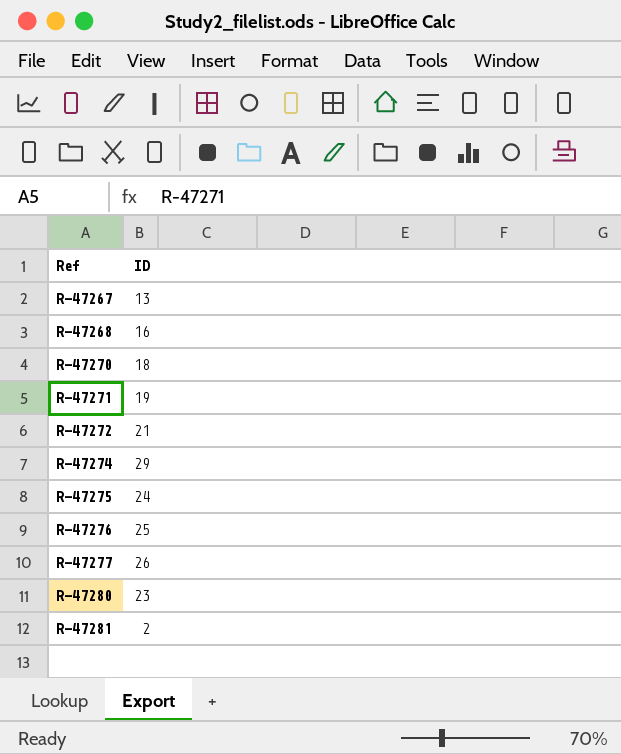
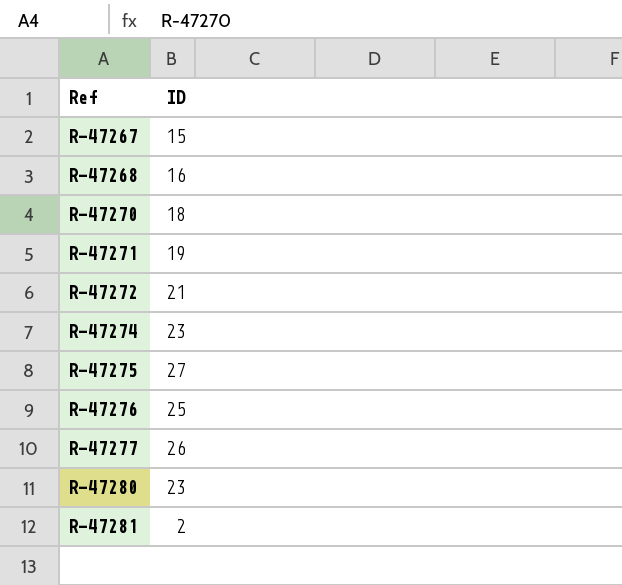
R-47267 | ID: 13 -> 15
R-47274 | ID: 29 -> 23
R-47275 | ID: 24 -> 27

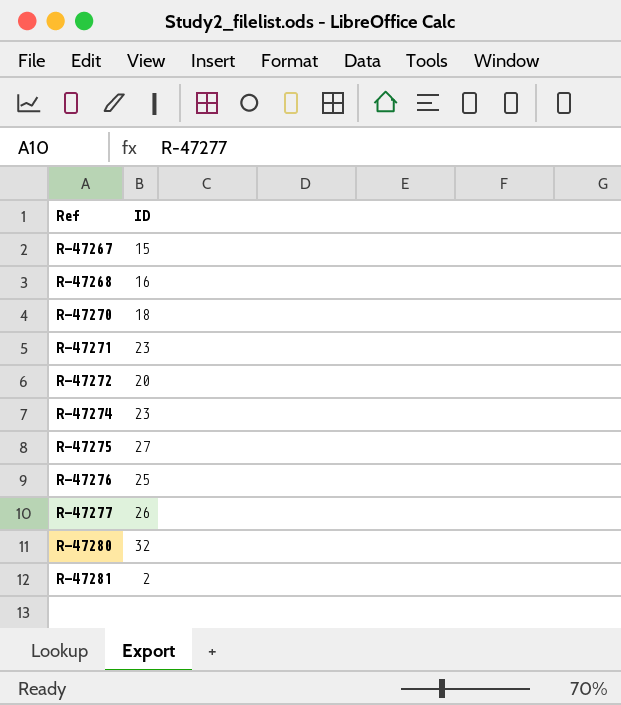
R-47271 | ID: 19 -> 23
R-47272 | ID: 21 -> 20
R-47280 | ID: 23 -> 32

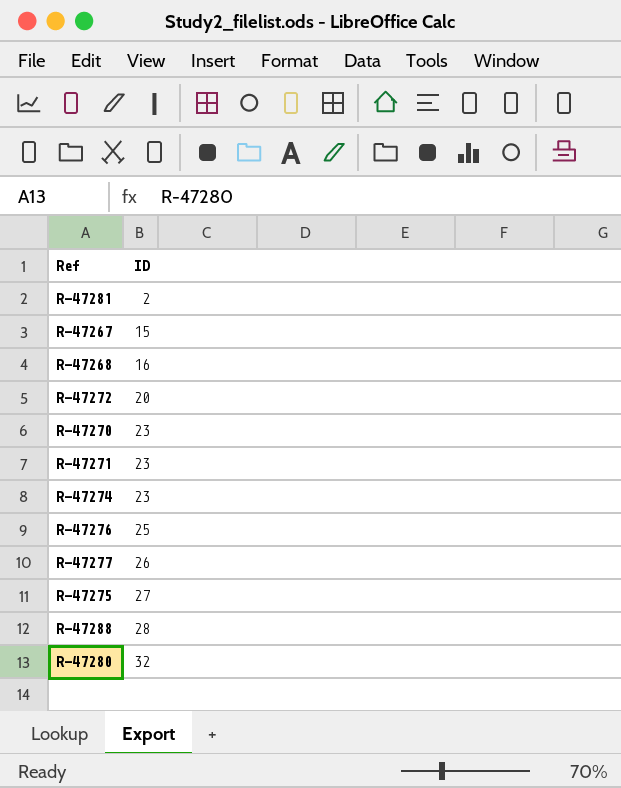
row order: Ref ascending -> ID ascending
R-47270 | ID: 18 -> 23
row R-47288: none -> 28

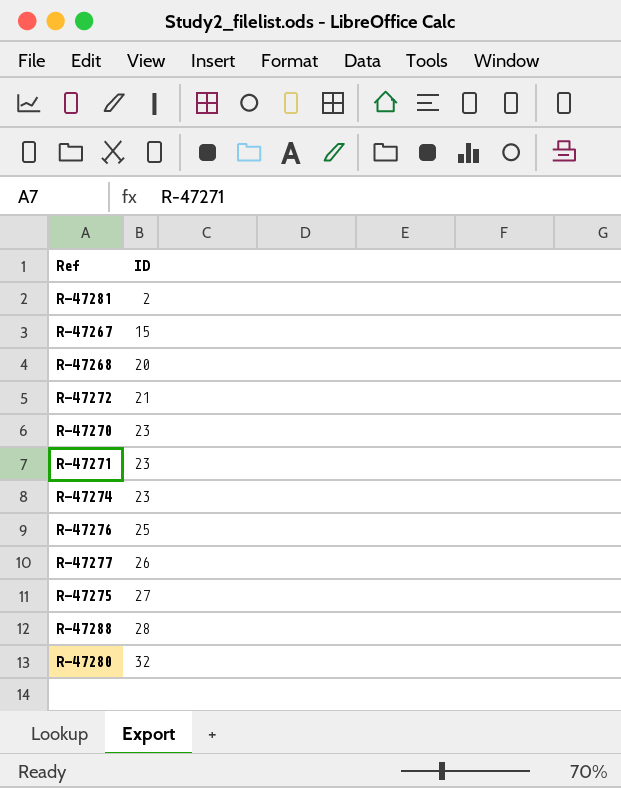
R-47268 | ID: 16 -> 20
R-47272 | ID: 20 -> 21

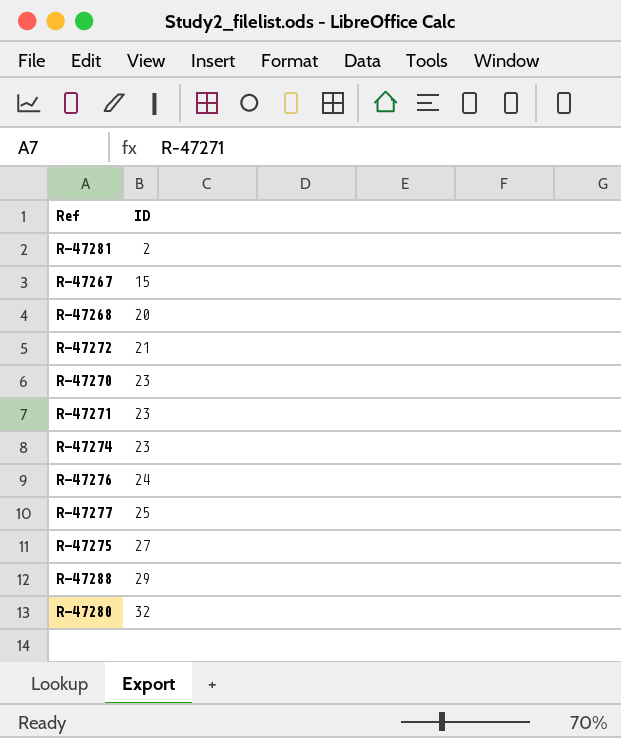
R-47276 | ID: 25 -> 24
R-47277 | ID: 26 -> 25
R-47288 | ID: 28 -> 29

